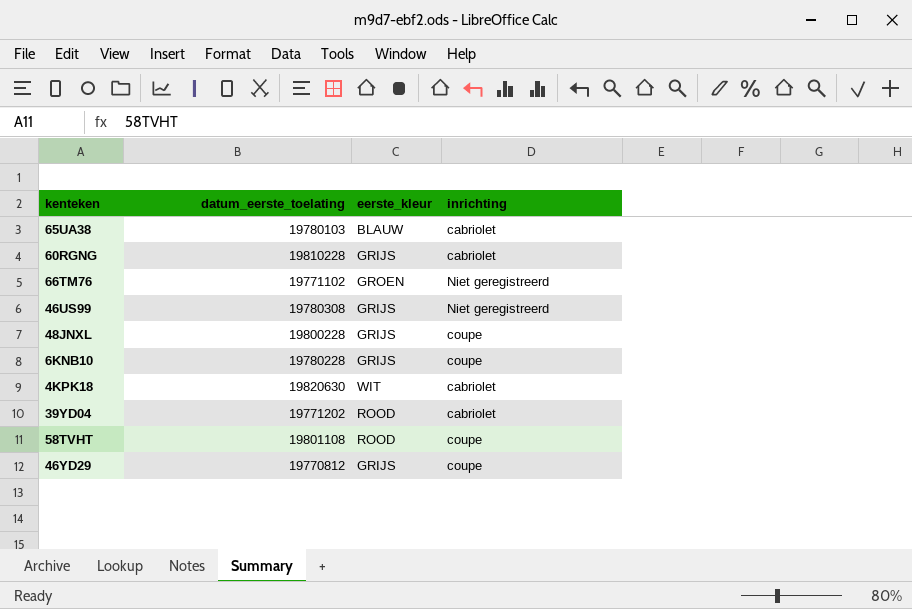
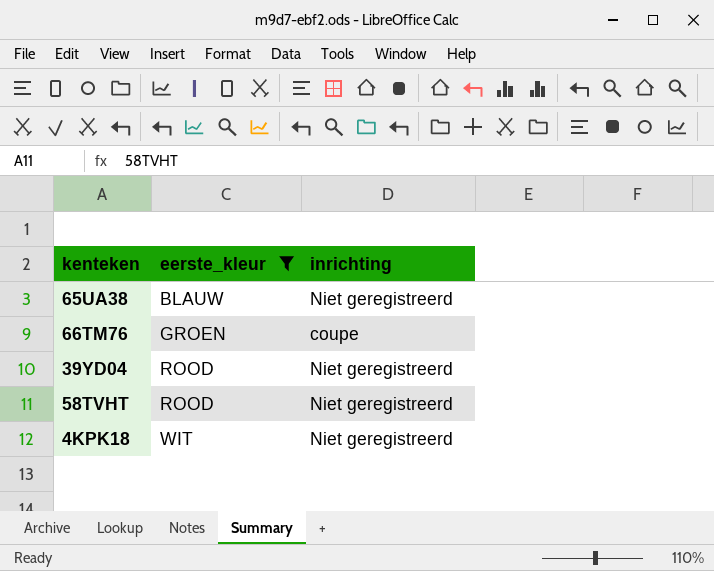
filter: none -> eerste_kleur != GRIJS
row order: none -> eerste_kleur ascending
column datum_eerste_toelating | position: 2 -> none
65UA38 | inrichting: cabriolet -> Niet geregistreerd
66TM76 | inrichting: Niet geregistreerd -> coupe
39YD04 | inrichting: cabriolet -> Niet geregistreerd
58TVHT | inrichting: coupe -> Niet geregistreerd
4KPK18 | inrichting: cabriolet -> Niet geregistreerd

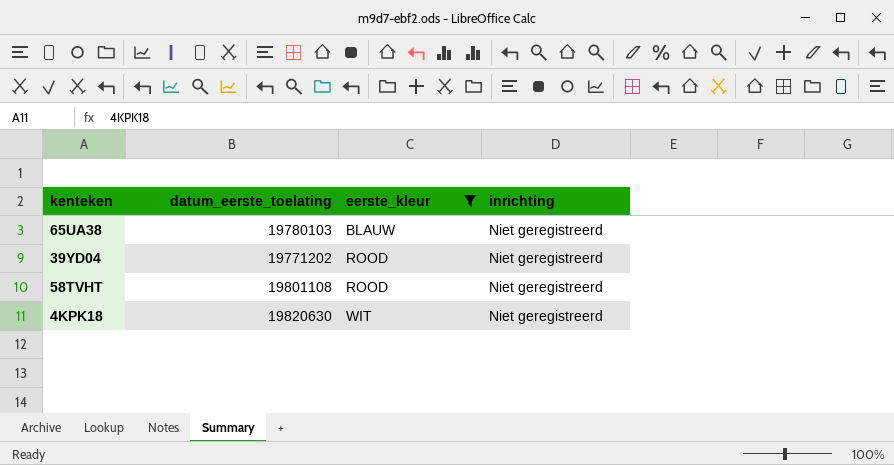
column datum_eerste_toelating | position: none -> 2
row 66TM76: GROEN | coupe -> none

